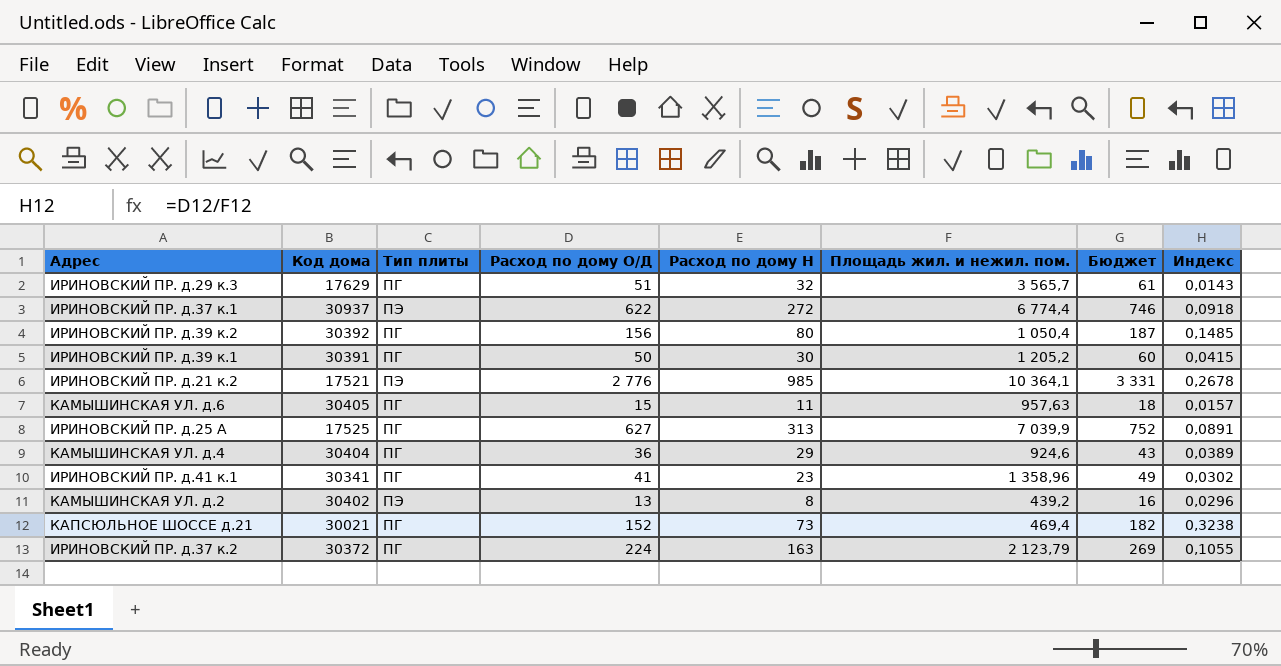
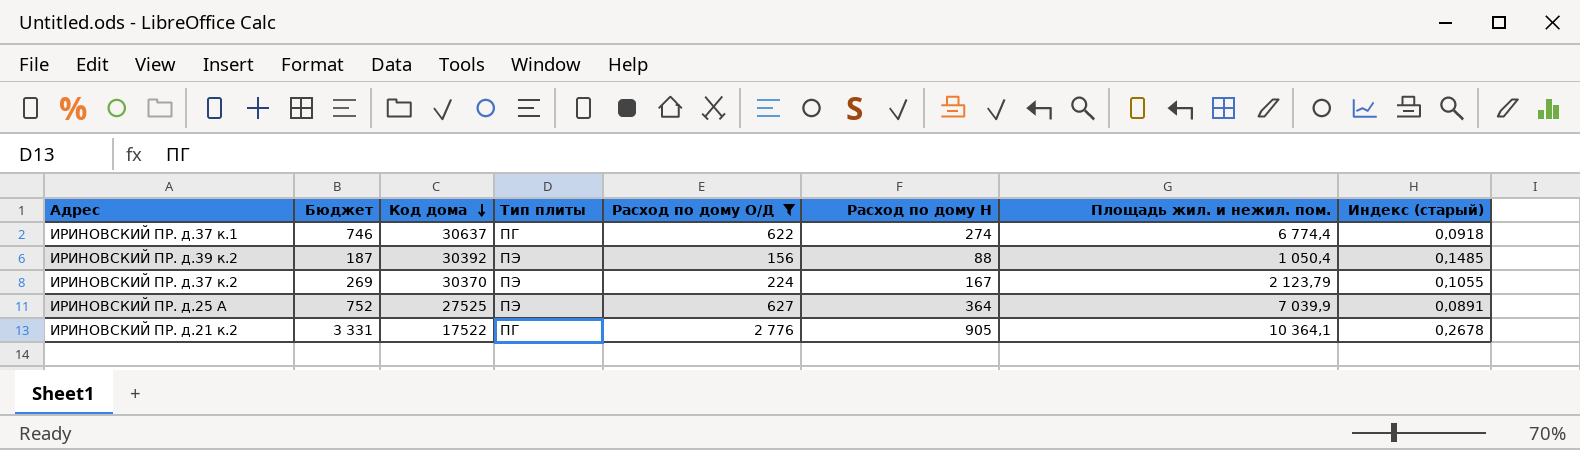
filter: none -> Расход по дому О/Д >= 156
row order: none -> Код дома descending
column Бюджет | position: 7 -> 2
column name: Индекс -> Индекс (старый)
ИРИНОВСКИЙ ПР. д.37 к.1 | Код дома: 30937 -> 30637
ИРИНОВСКИЙ ПР. д.37 к.1 | Тип плиты: ПЭ -> ПГ
ИРИНОВСКИЙ ПР. д.37 к.1 | Расход по дому Н: 272 -> 274
ИРИНОВСКИЙ ПР. д.39 к.2 | Тип плиты: ПГ -> ПЭ
ИРИНОВСКИЙ ПР. д.39 к.2 | Расход по дому Н: 80 -> 88
ИРИНОВСКИЙ ПР. д.37 к.2 | Код дома: 30372 -> 30370
ИРИНОВСКИЙ ПР. д.37 к.2 | Тип плиты: ПГ -> ПЭ
ИРИНОВСКИЙ ПР. д.37 к.2 | Расход по дому Н: 163 -> 167
ИРИНОВСКИЙ ПР. д.25 А | Код дома: 17525 -> 27525
ИРИНОВСКИЙ ПР. д.25 А | Тип плиты: ПГ -> ПЭ
ИРИНОВСКИЙ ПР. д.25 А | Расход по дому Н: 313 -> 364
ИРИНОВСКИЙ ПР. д.21 к.2 | Код дома: 17521 -> 17522
ИРИНОВСКИЙ ПР. д.21 к.2 | Тип плиты: ПЭ -> ПГ
ИРИНОВСКИЙ ПР. д.21 к.2 | Расход по дому Н: 985 -> 905

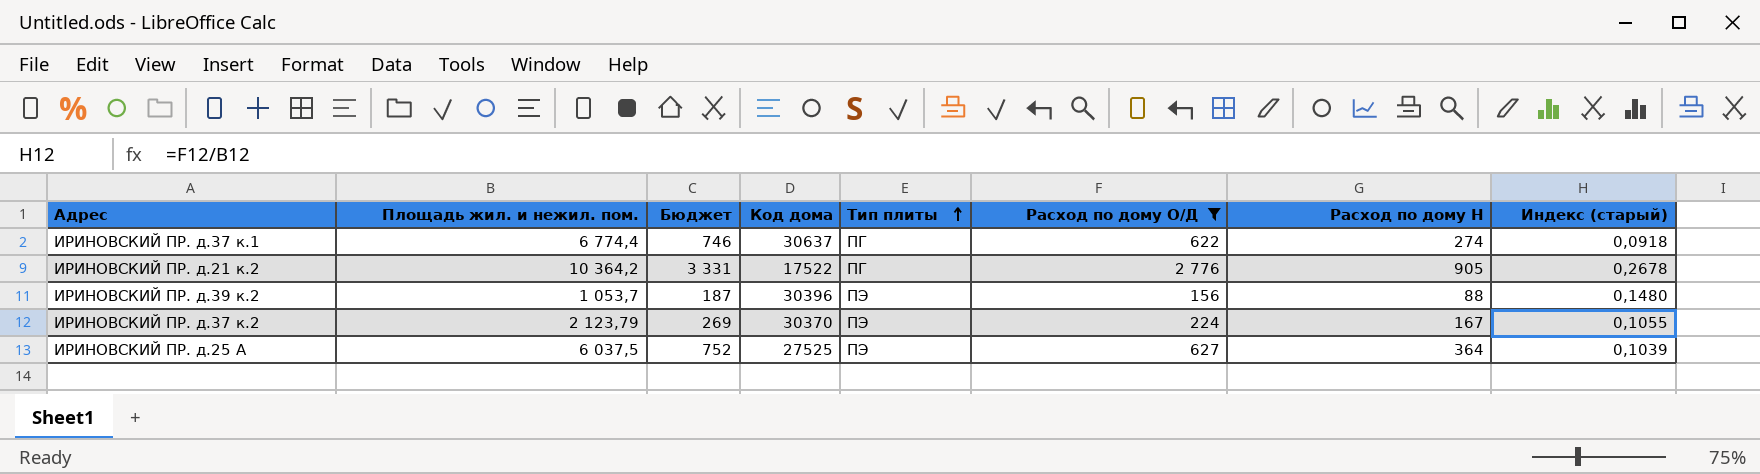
row order: Код дома descending -> Тип плиты ascending
column Площадь жил. и нежил. пом. | position: 7 -> 2
ИРИНОВСКИЙ ПР. д.21 к.2 | Площадь жил. и нежил. пом.: 10 364,1 -> 10 364,2
ИРИНОВСКИЙ ПР. д.39 к.2 | Площадь жил. и нежил. пом.: 1 050,4 -> 1 053,7
ИРИНОВСКИЙ ПР. д.39 к.2 | Код дома: 30392 -> 30396
ИРИНОВСКИЙ ПР. д.39 к.2 | Индекс (старый): 0,1485 -> 0,1480
ИРИНОВСКИЙ ПР. д.25 А | Площадь жил. и нежил. пом.: 7 039,9 -> 6 037,5
ИРИНОВСКИЙ ПР. д.25 А | Индекс (старый): 0,0891 -> 0,1039

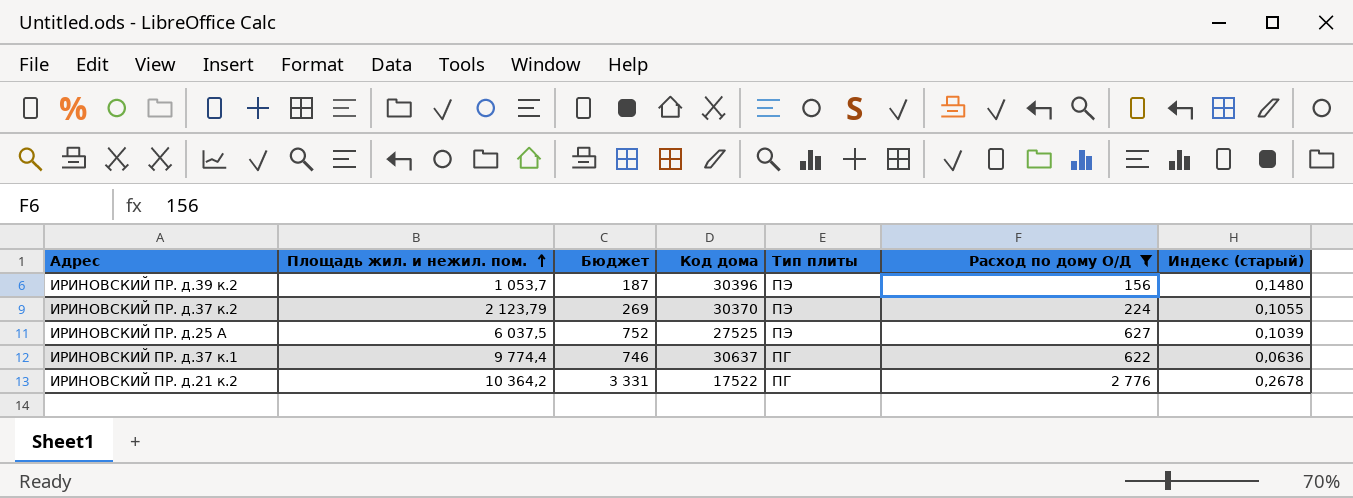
row order: Тип плиты ascending -> Площадь жил. и нежил. пом. ascending
column Расход по дому Н | position: 7 -> none
ИРИНОВСКИЙ ПР. д.37 к.1 | Площадь жил. и нежил. пом.: 6 774,4 -> 9 774,4
ИРИНОВСКИЙ ПР. д.37 к.1 | Индекс (старый): 0,0918 -> 0,0636

